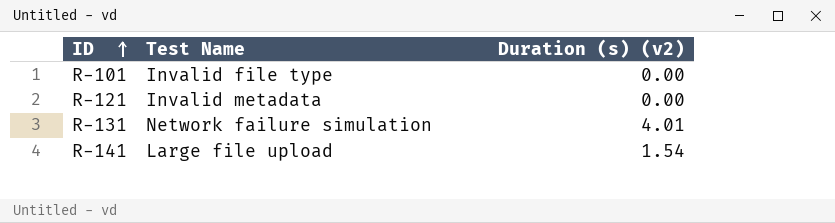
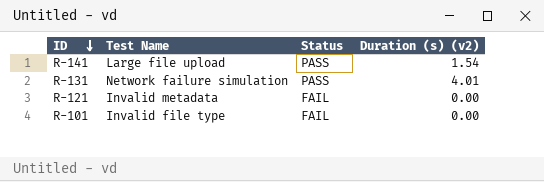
row order: ID ascending -> ID descending
column Status | position: none -> 3

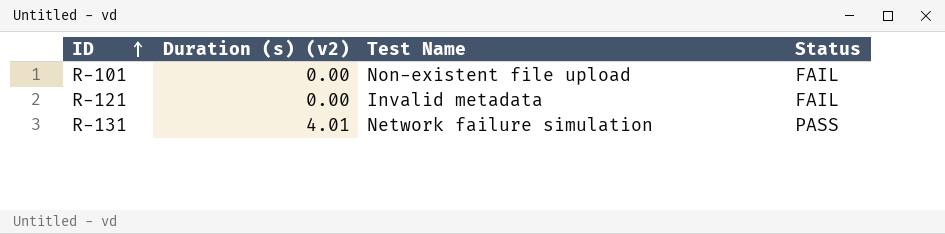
row order: ID descending -> ID ascending
column Duration (s) (v2) | position: 4 -> 2
row R-141: Large file upload | PASS | 1.54 -> none
R-101 | Test Name: Invalid file type -> Non-existent file upload

